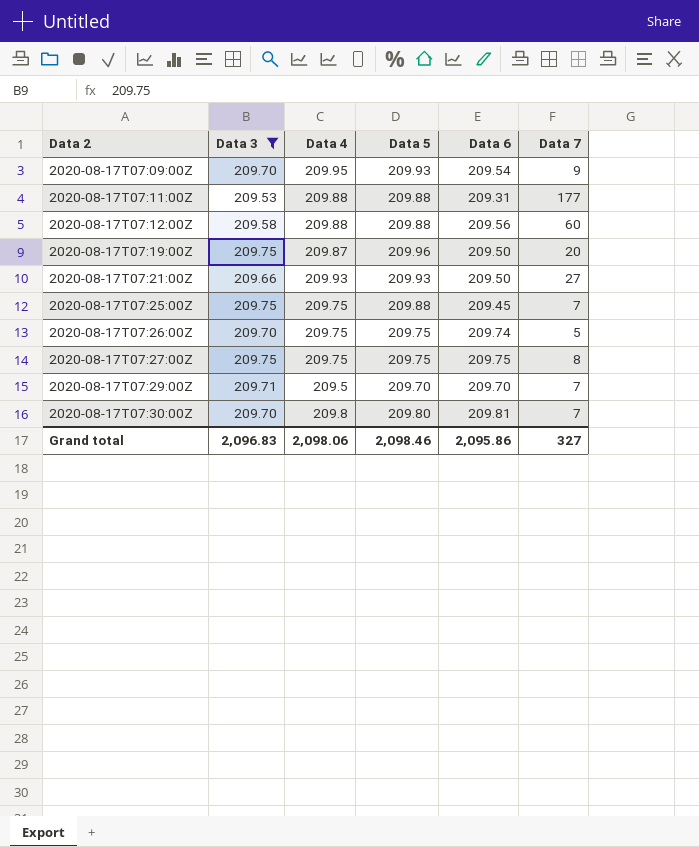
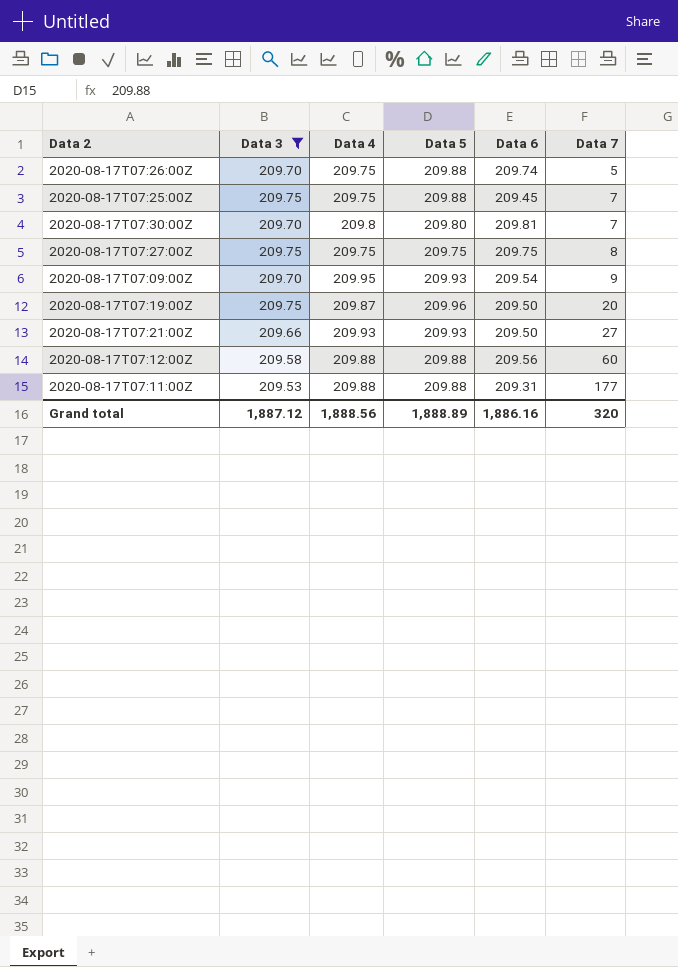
row order: Data 2 ascending -> Data 7 ascending
row 2020-08-17T07:29:00Z: 209.71 | 209.5 | 209.70 | 209.70 | 7 -> none
2020-08-17T07:26:00Z | Data 5: 209.75 -> 209.88
Grand total | Data 3: 2,096.83 -> 1,887.12
Grand total | Data 4: 2,098.06 -> 1,888.56
Grand total | Data 5: 2,098.46 -> 1,888.89
Grand total | Data 6: 2,095.86 -> 1,886.16
Grand total | Data 7: 327 -> 320

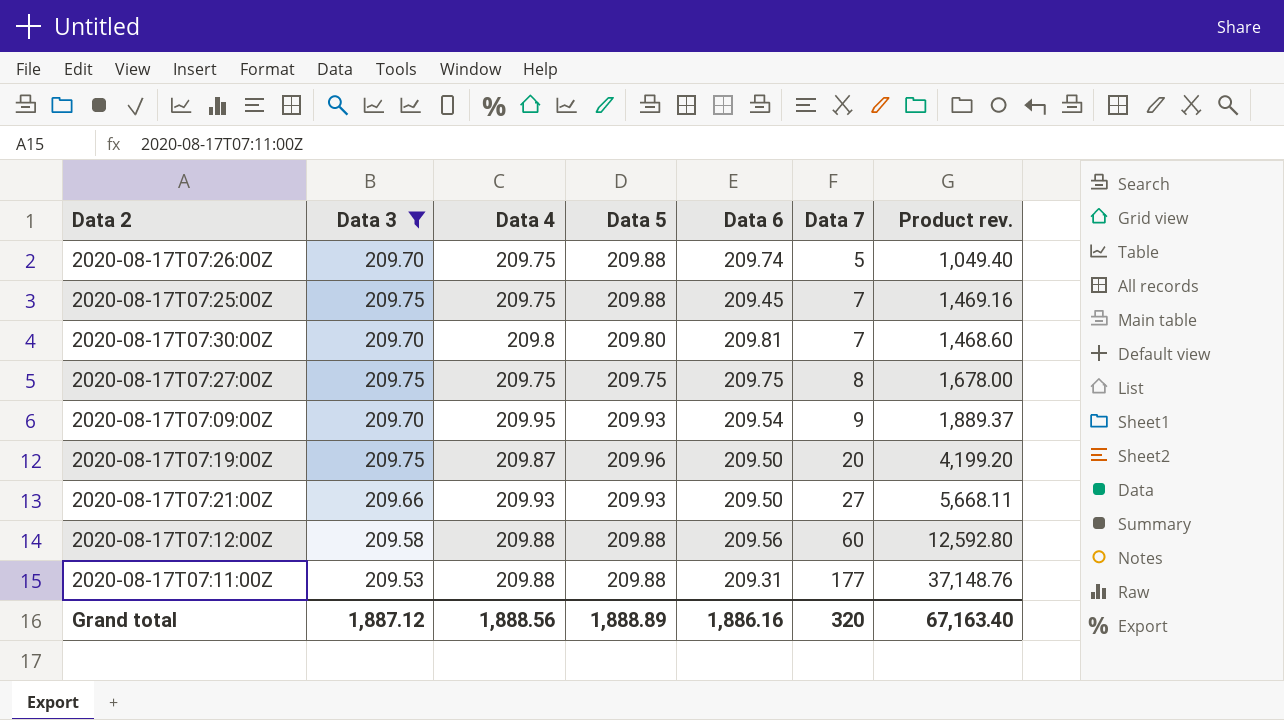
column Product rev. | formula: none -> [Data 5] * [Data 7]

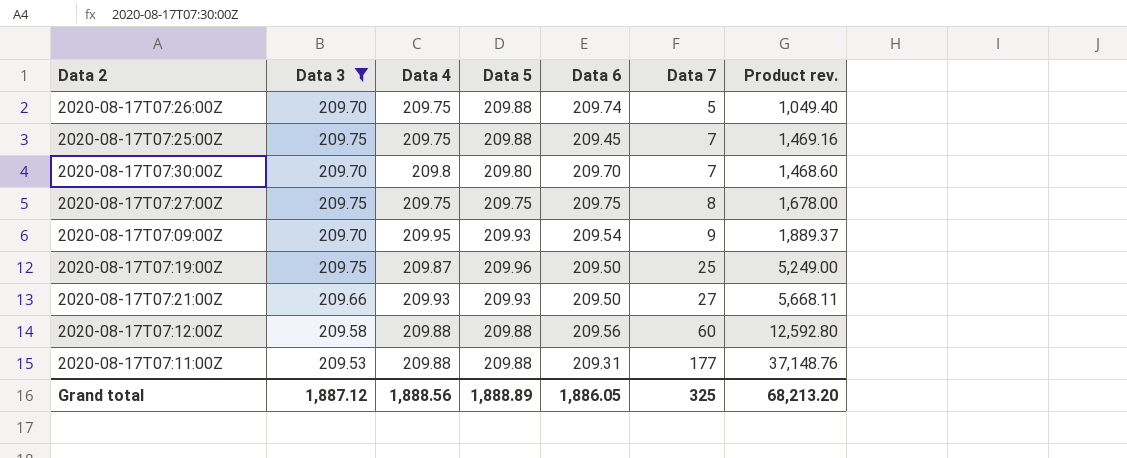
2020-08-17T07:30:00Z | Data 6: 209.81 -> 209.70
2020-08-17T07:19:00Z | Data 7: 20 -> 25
2020-08-17T07:19:00Z | Product rev.: 4,199.20 -> 5,249.00
Grand total | Data 6: 1,886.16 -> 1,886.05
Grand total | Data 7: 320 -> 325
Grand total | Product rev.: 67,163.40 -> 68,213.20

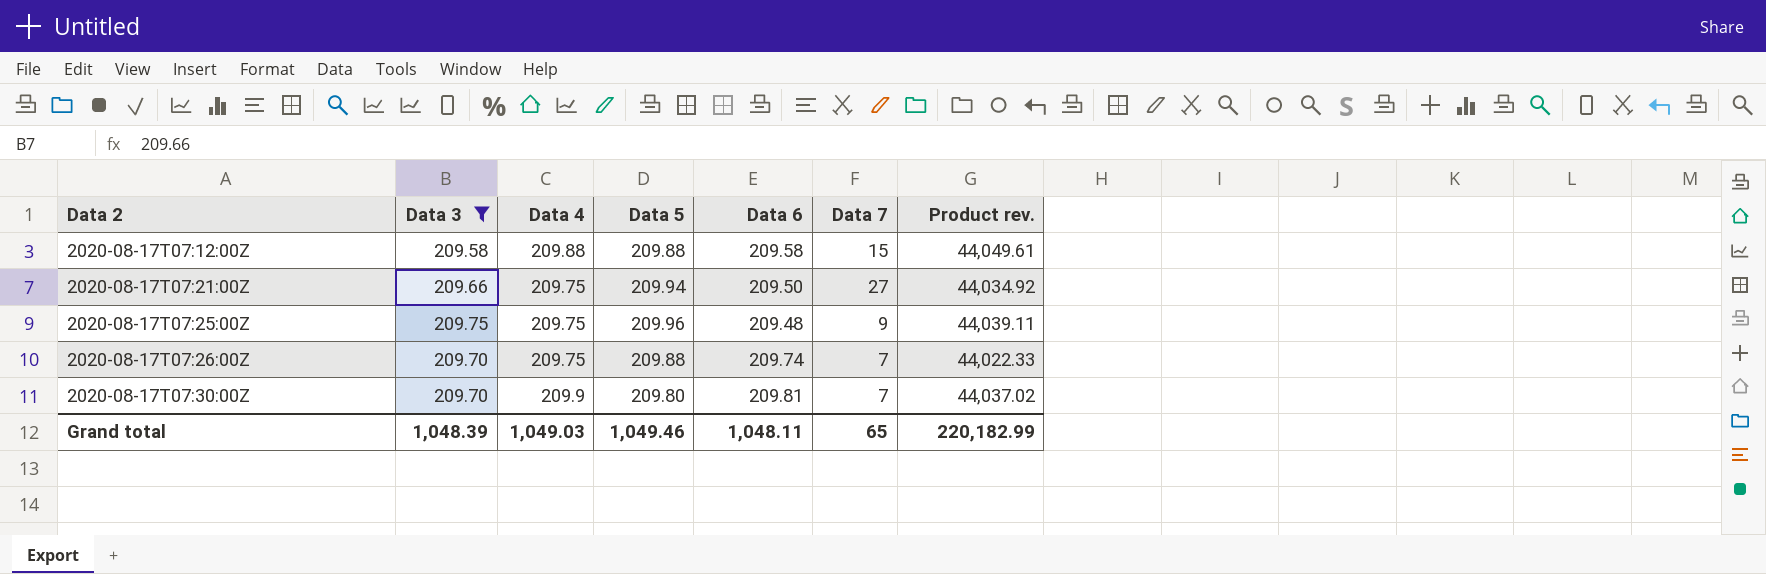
row order: Data 7 ascending -> Data 2 ascending
column Product rev. | formula: [Data 5] * [Data 7] -> [Data 4] * [Data 5]
row 2020-08-17T07:27:00Z: 209.75 | 209.75 | 209.75 | 209.75 | 8 | 1,678.00 -> none
row 2020-08-17T07:09:00Z: 209.70 | 209.95 | 209.93 | 209.54 | 9 | 1,889.37 -> none
row 2020-08-17T07:19:00Z: 209.75 | 209.87 | 209.96 | 209.50 | 25 | 5,249.00 -> none
row 2020-08-17T07:11:00Z: 209.53 | 209.88 | 209.88 | 209.31 | 177 | 37,148.76 -> none
2020-08-17T07:12:00Z | Data 6: 209.56 -> 209.58
2020-08-17T07:12:00Z | Data 7: 60 -> 15
2020-08-17T07:21:00Z | Data 4: 209.93 -> 209.75
2020-08-17T07:21:00Z | Data 5: 209.93 -> 209.94
2020-08-17T07:25:00Z | Data 5: 209.88 -> 209.96
2020-08-17T07:25:00Z | Data 6: 209.45 -> 209.48
2020-08-17T07:25:00Z | Data 7: 7 -> 9
2020-08-17T07:26:00Z | Data 7: 5 -> 7
2020-08-17T07:30:00Z | Data 4: 209.8 -> 209.9
2020-08-17T07:30:00Z | Data 6: 209.70 -> 209.81
Grand total | Data 3: 1,887.12 -> 1,048.39
Grand total | Data 4: 1,888.56 -> 1,049.03
Grand total | Data 5: 1,888.89 -> 1,049.46
Grand total | Data 6: 1,886.05 -> 1,048.11
Grand total | Data 7: 325 -> 65
Grand total | Product rev.: 68,213.20 -> 220,182.99

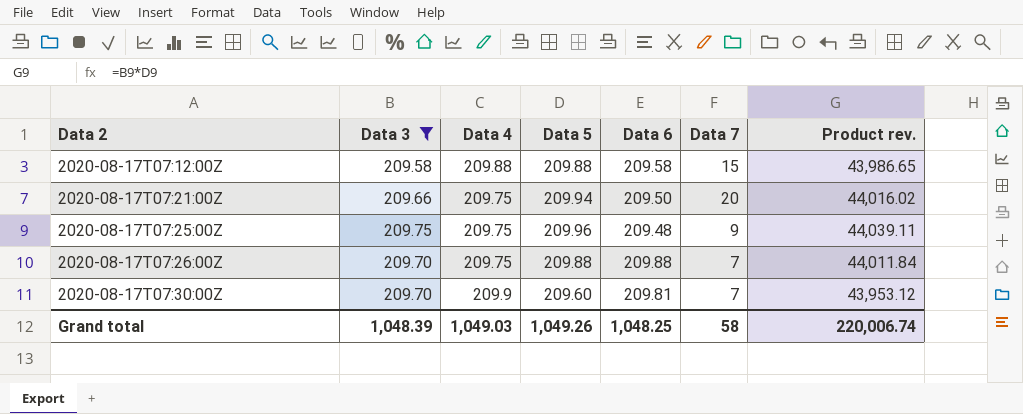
column Product rev. | formula: [Data 4] * [Data 5] -> [Data 3] * [Data 5]
2020-08-17T07:21:00Z | Data 7: 27 -> 20
2020-08-17T07:26:00Z | Data 6: 209.74 -> 209.88
2020-08-17T07:30:00Z | Data 5: 209.80 -> 209.60
Grand total | Data 5: 1,049.46 -> 1,049.26
Grand total | Data 6: 1,048.11 -> 1,048.25
Grand total | Data 7: 65 -> 58
Grand total | Product rev.: 220,182.99 -> 220,006.74

